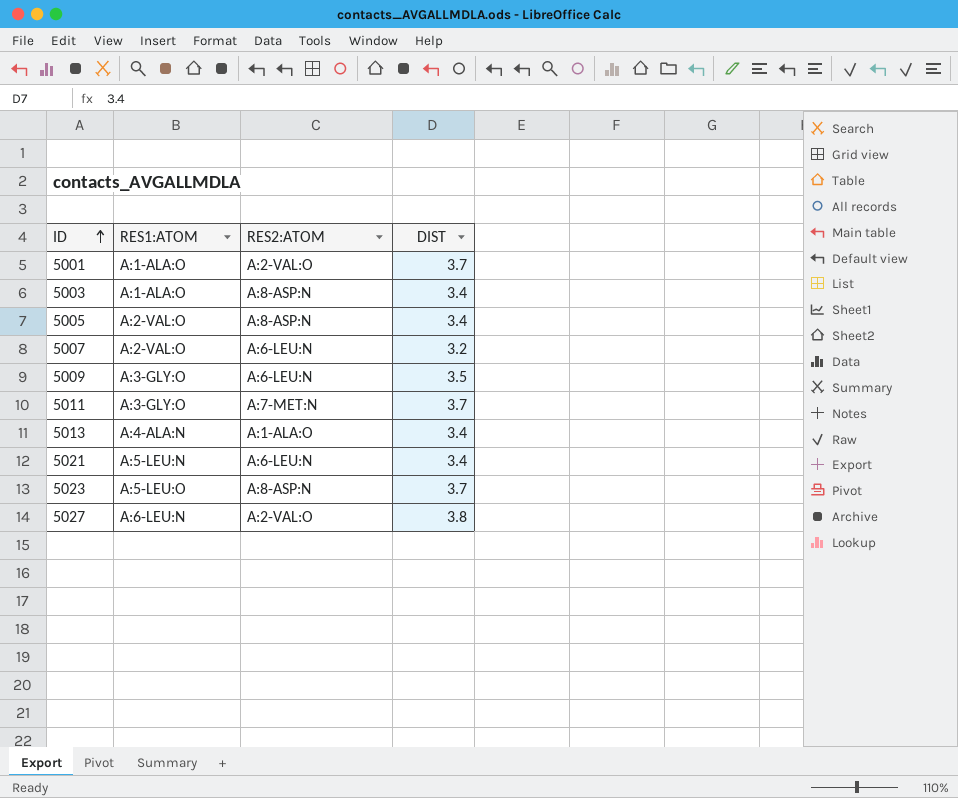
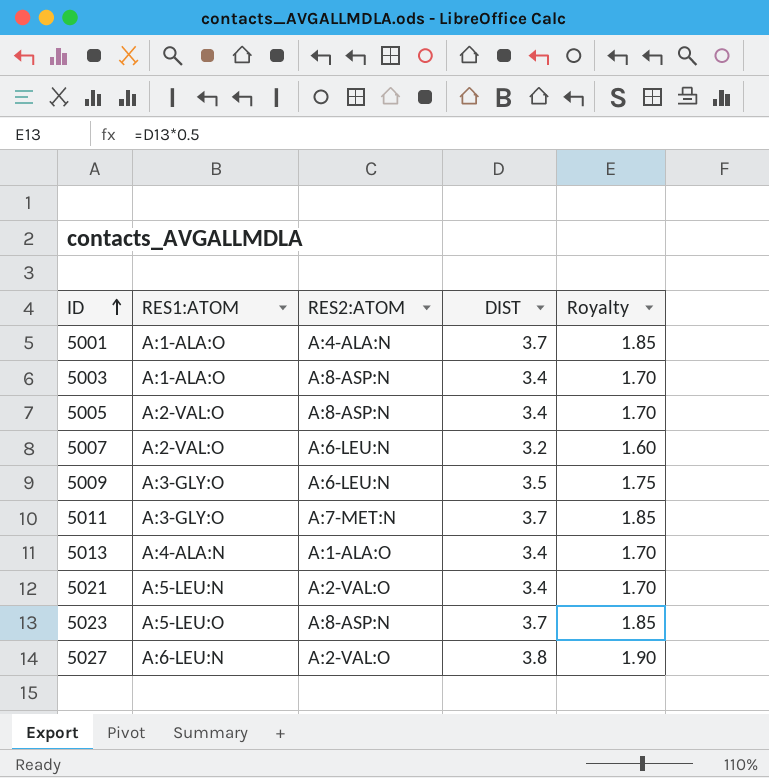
column Royalty | formula: none -> [DIST] * 0.5
5001 | RES2:ATOM: A:2-VAL:O -> A:4-ALA:N
5021 | RES2:ATOM: A:6-LEU:N -> A:2-VAL:O

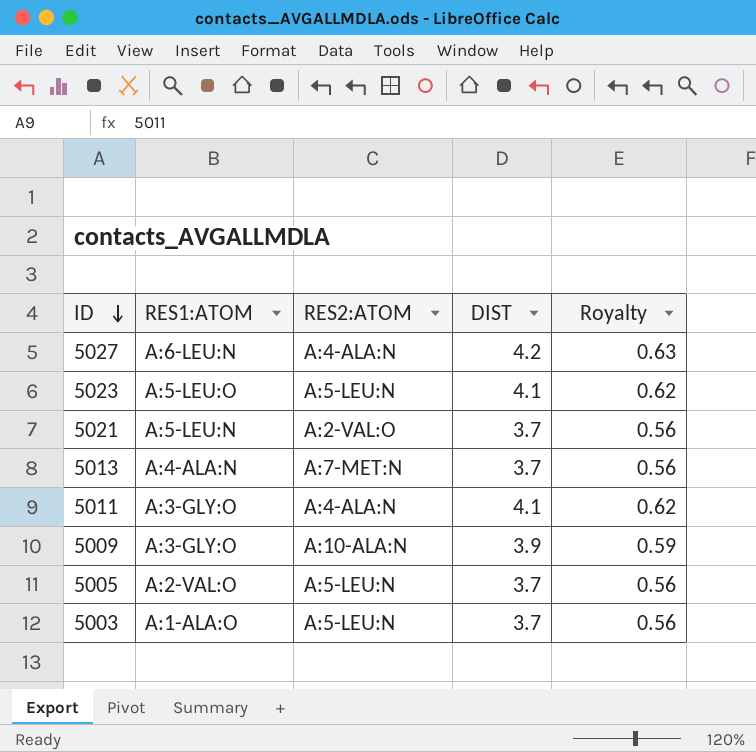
row order: ID ascending -> ID descending
column Royalty | formula: [DIST] * 0.5 -> [DIST] * 0.15
row 5001: A:1-ALA:O | A:4-ALA:N | 3.7 | 1.85 -> none
row 5007: A:2-VAL:O | A:6-LEU:N | 3.2 | 1.60 -> none
5027 | RES2:ATOM: A:2-VAL:O -> A:4-ALA:N
5027 | DIST: 3.8 -> 4.2
5023 | RES2:ATOM: A:8-ASP:N -> A:5-LEU:N
5023 | DIST: 3.7 -> 4.1
5021 | DIST: 3.4 -> 3.7
5013 | RES2:ATOM: A:1-ALA:O -> A:7-MET:N
5013 | DIST: 3.4 -> 3.7
5011 | RES2:ATOM: A:7-MET:N -> A:4-ALA:N
5011 | DIST: 3.7 -> 4.1
5009 | RES2:ATOM: A:6-LEU:N -> A:10-ALA:N
5009 | DIST: 3.5 -> 3.9
5005 | RES2:ATOM: A:8-ASP:N -> A:5-LEU:N
5005 | DIST: 3.4 -> 3.7
5003 | RES2:ATOM: A:8-ASP:N -> A:5-LEU:N
5003 | DIST: 3.4 -> 3.7

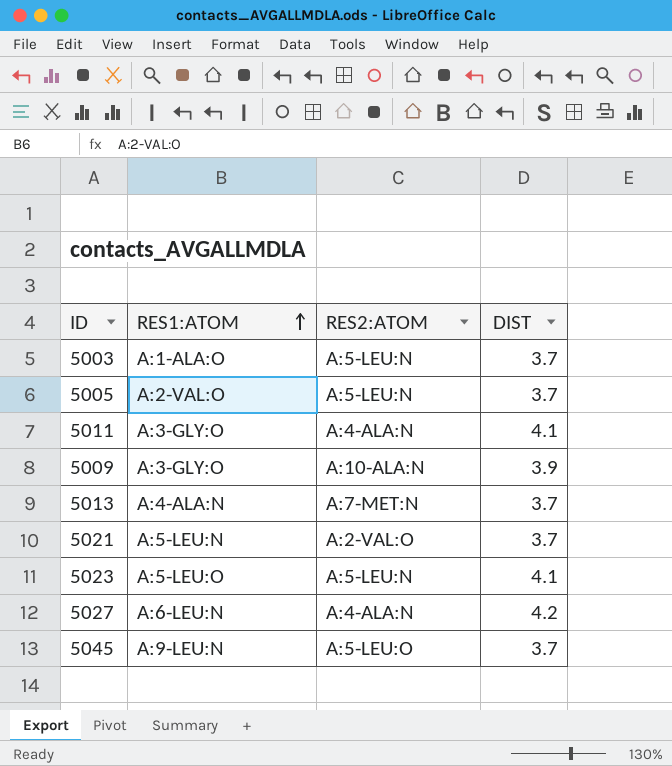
row order: ID descending -> RES1:ATOM ascending
column Royalty | formula: [DIST] * 0.15 -> none
row 5045: none -> A:9-LEU:N | A:5-LEU:O | 3.7

